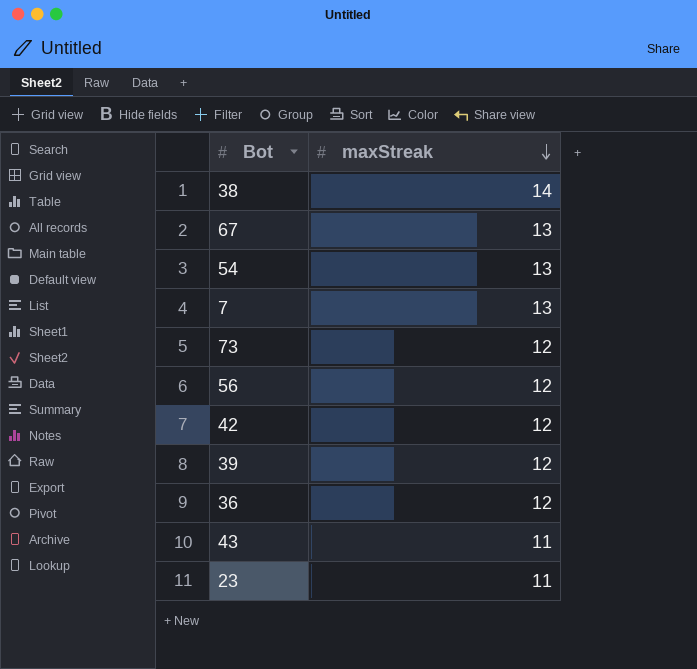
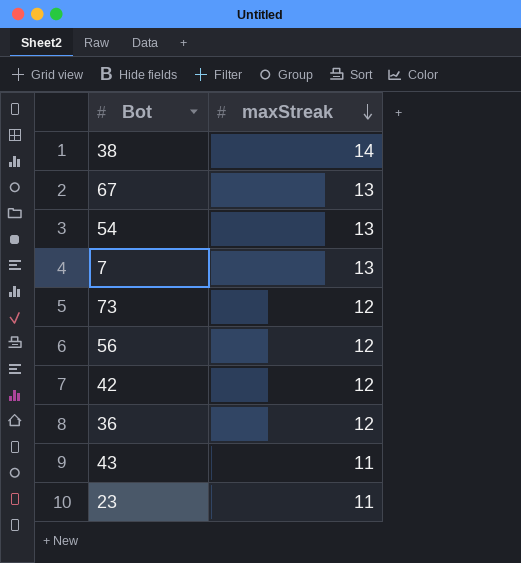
row 39: 12 -> none

